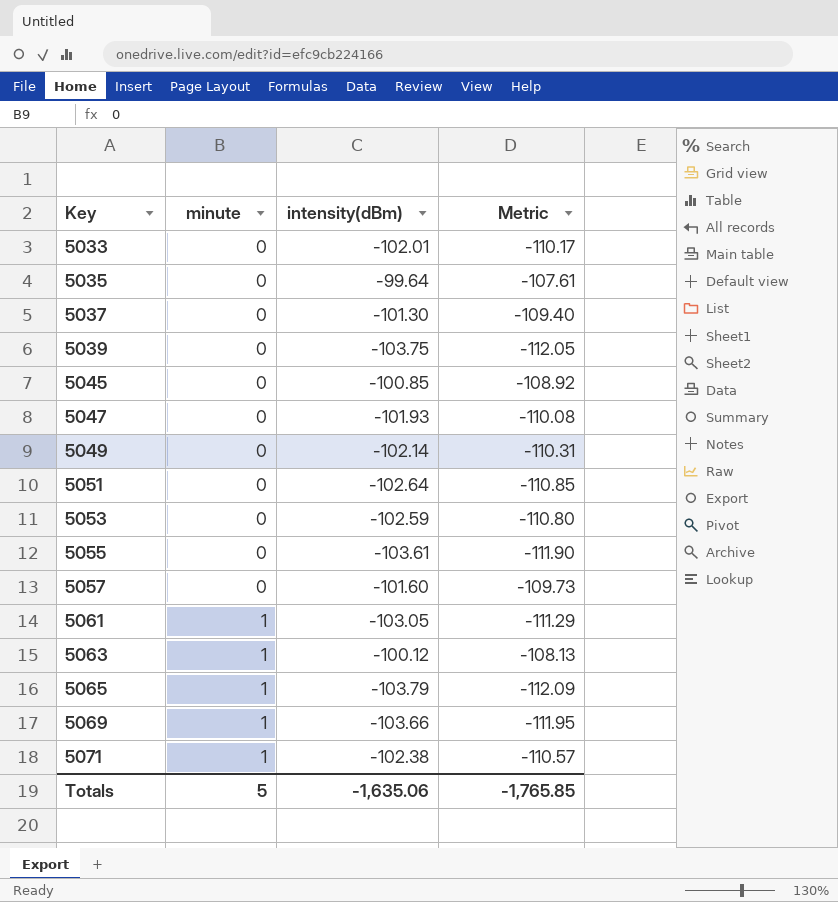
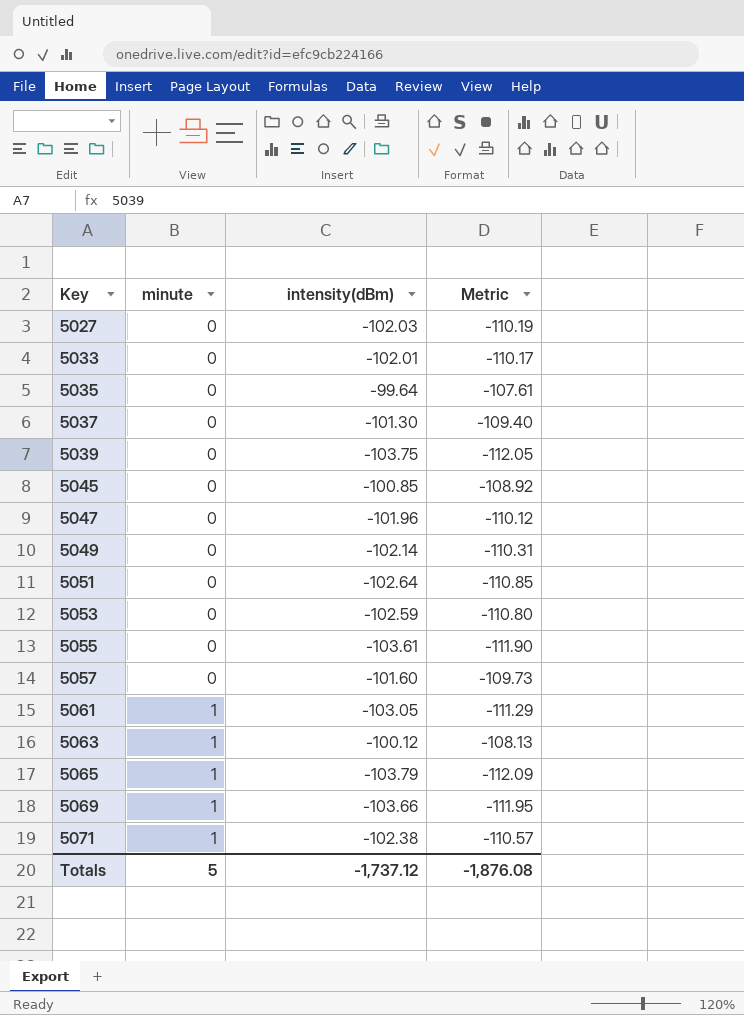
row 5027: none -> 0 | -102.03 | -110.19
5047 | intensity(dBm): -101.93 -> -101.96
5047 | Metric: -110.08 -> -110.12
Totals | intensity(dBm): -1,635.06 -> -1,737.12
Totals | Metric: -1,765.85 -> -1,876.08

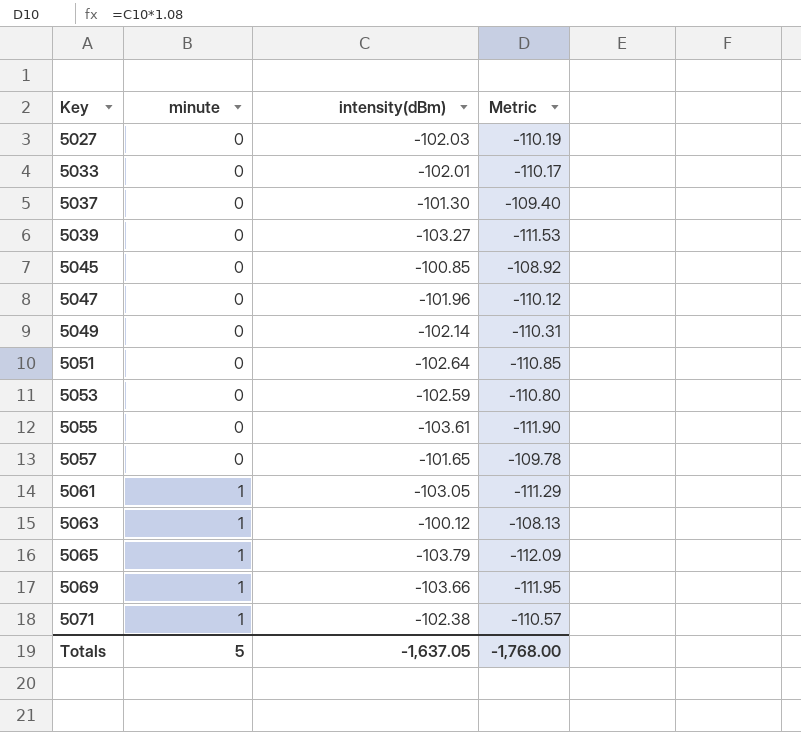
row 5035: 0 | -99.64 | -107.61 -> none
5039 | intensity(dBm): -103.75 -> -103.27
5039 | Metric: -112.05 -> -111.53
5057 | intensity(dBm): -101.60 -> -101.65
5057 | Metric: -109.73 -> -109.78
Totals | intensity(dBm): -1,737.12 -> -1,637.05
Totals | Metric: -1,876.08 -> -1,768.00

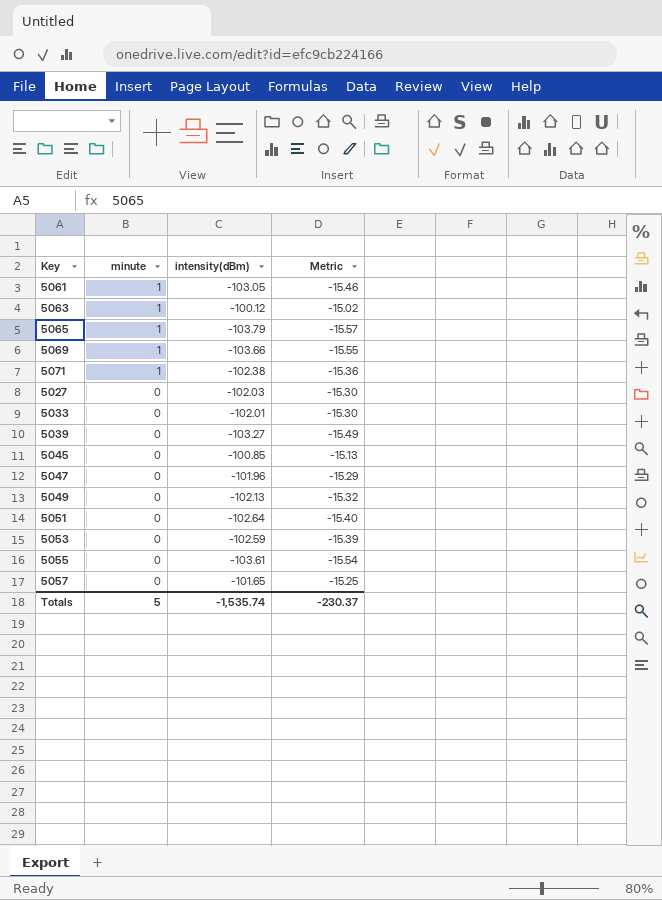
row order: Key ascending -> minute descending
column Metric | formula: [intensity(dBm)] * 1.08 -> [intensity(dBm)] * 0.15
row 5037: 0 | -101.30 | -109.40 -> none
5049 | intensity(dBm): -102.14 -> -102.13
Totals | intensity(dBm): -1,637.05 -> -1,535.74
Totals | Metric: -1,768.00 -> -230.37

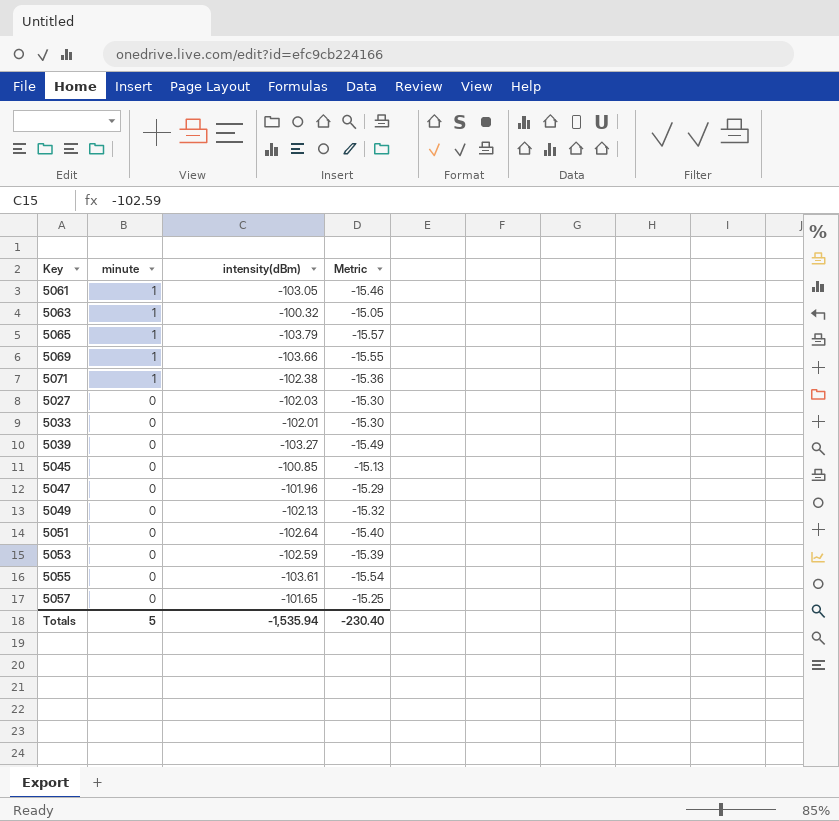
5063 | intensity(dBm): -100.12 -> -100.32
5063 | Metric: -15.02 -> -15.05
Totals | intensity(dBm): -1,535.74 -> -1,535.94
Totals | Metric: -230.37 -> -230.40

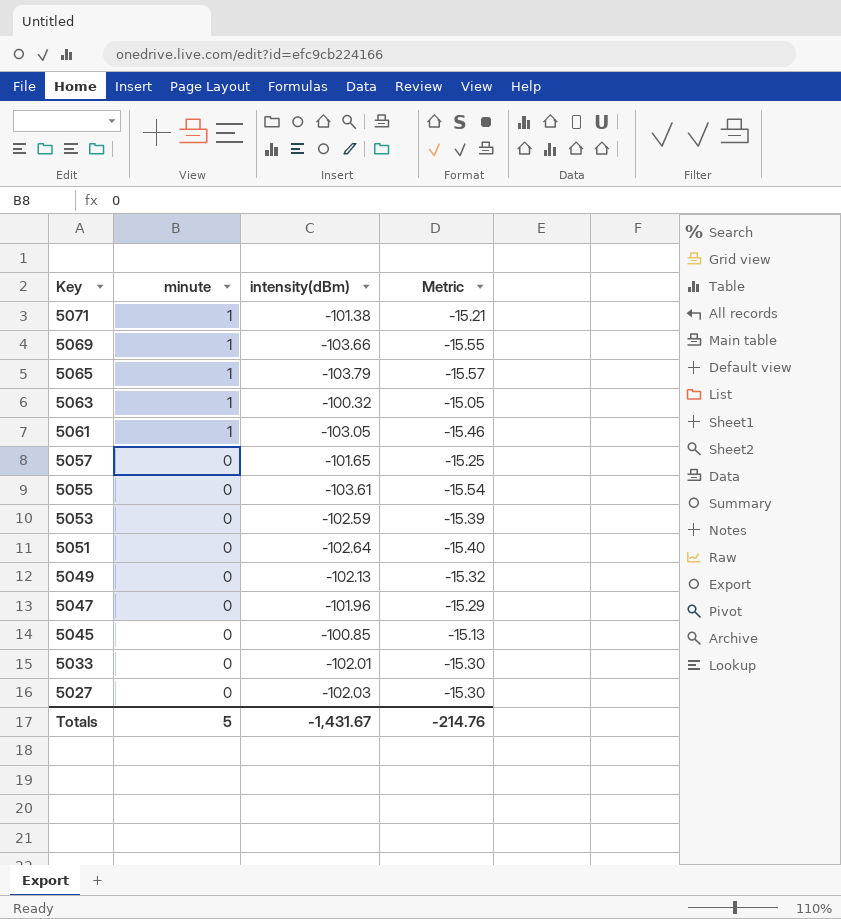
row order: minute descending -> Key descending
row 5039: 0 | -103.27 | -15.49 -> none
5071 | intensity(dBm): -102.38 -> -101.38
5071 | Metric: -15.36 -> -15.21
Totals | intensity(dBm): -1,535.94 -> -1,431.67
Totals | Metric: -230.40 -> -214.76

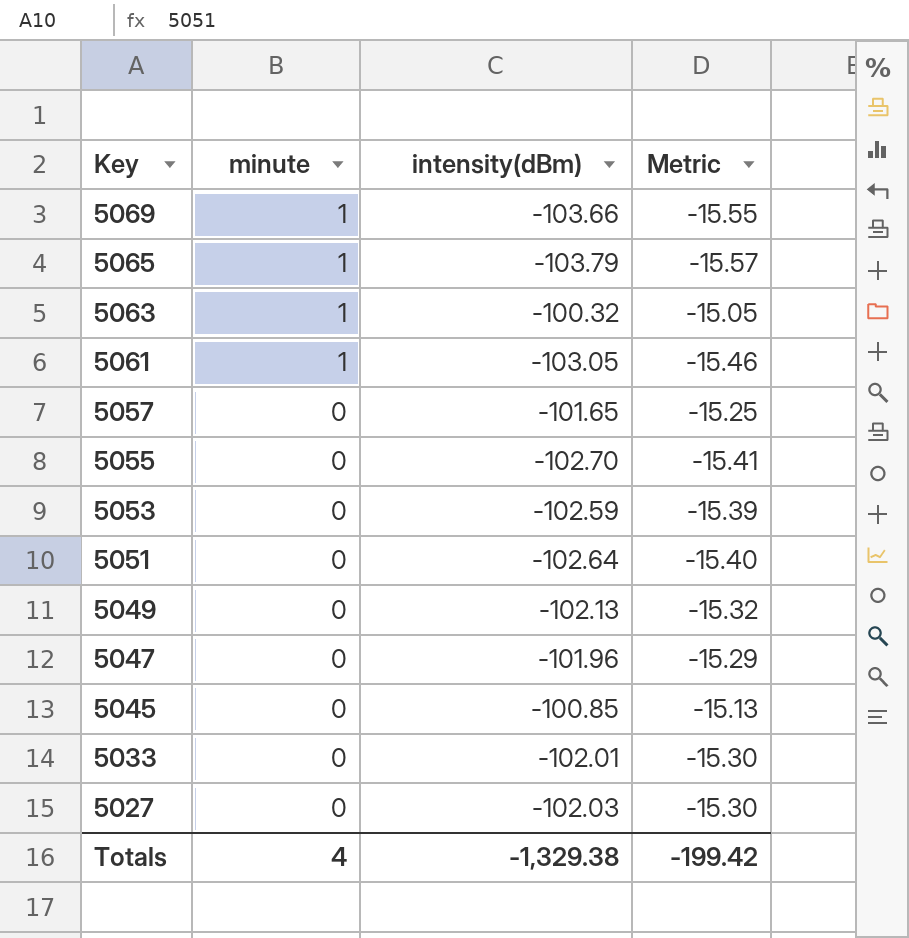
row 5071: 1 | -101.38 | -15.21 -> none
5055 | intensity(dBm): -103.61 -> -102.70
5055 | Metric: -15.54 -> -15.41
Totals | minute: 5 -> 4
Totals | intensity(dBm): -1,431.67 -> -1,329.38
Totals | Metric: -214.76 -> -199.42

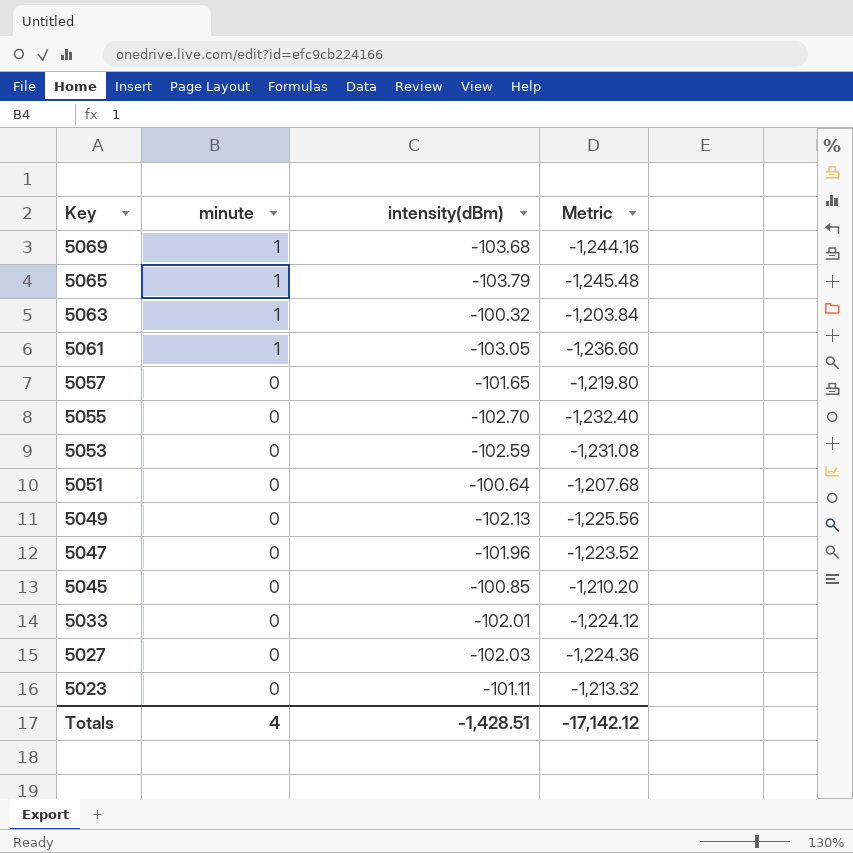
column Metric | formula: [intensity(dBm)] * 0.15 -> [intensity(dBm)] * 12
5069 | intensity(dBm): -103.66 -> -103.68
5051 | intensity(dBm): -102.64 -> -100.64
row 5023: none -> 0 | -101.11 | -1,213.32
Totals | intensity(dBm): -1,329.38 -> -1,428.51
Totals | Metric: -199.42 -> -17,142.12

